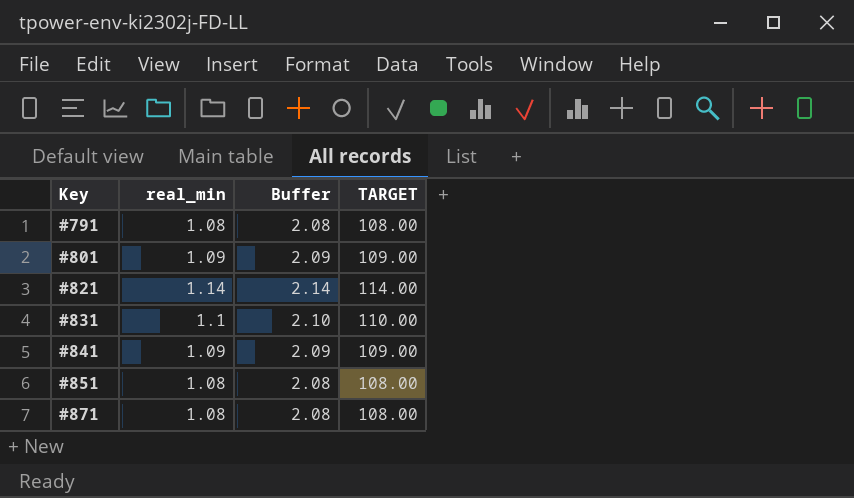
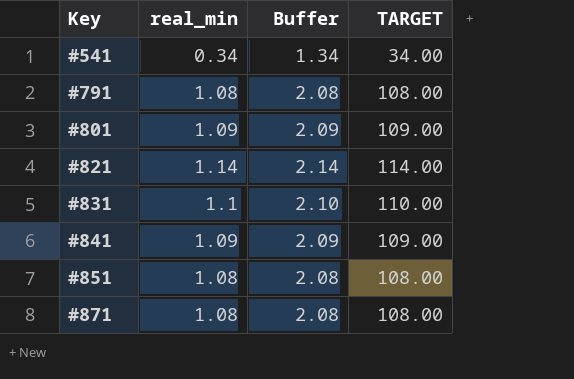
row #541: none -> 0.34 | 1.34 | 34.00

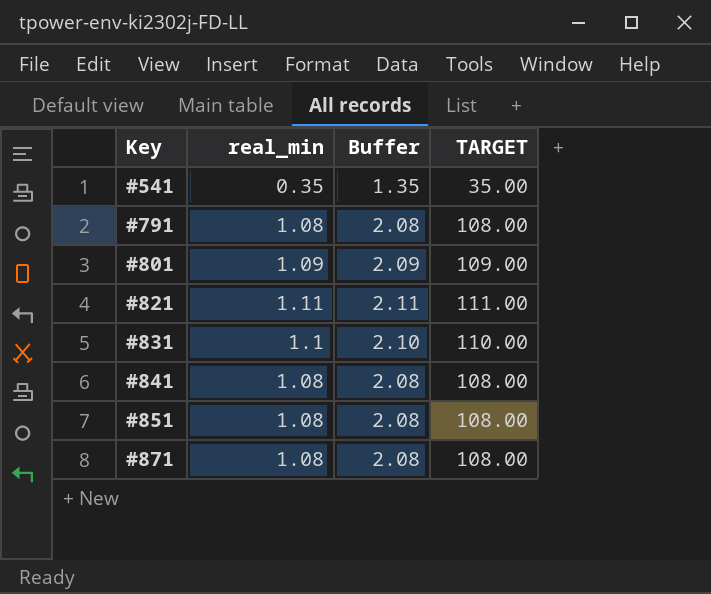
#541 | real_min: 0.34 -> 0.35
#541 | Buffer: 1.34 -> 1.35
#541 | TARGET: 34.00 -> 35.00
#821 | real_min: 1.14 -> 1.11
#821 | Buffer: 2.14 -> 2.11
#821 | TARGET: 114.00 -> 111.00
#841 | real_min: 1.09 -> 1.08
#841 | Buffer: 2.09 -> 2.08
#841 | TARGET: 109.00 -> 108.00

